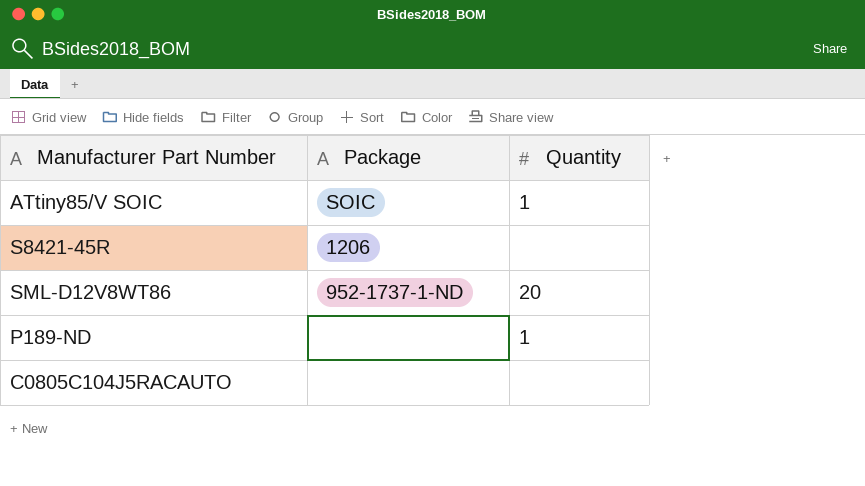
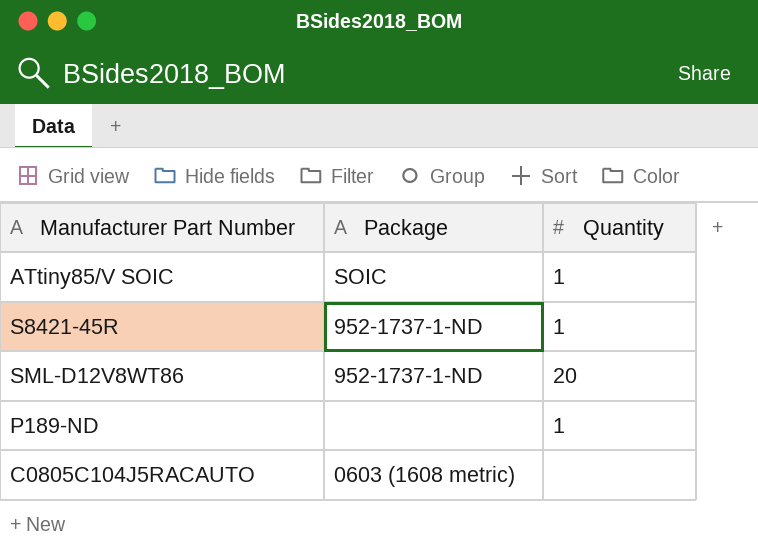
S8421-45R | Package: 1206 -> 952-1737-1-ND
S8421-45R | Quantity: none -> 1
C0805C104J5RACAUTO | Package: none -> 0603 (1608 metric)

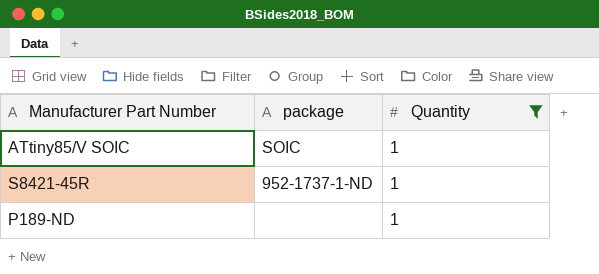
filter: none -> Quantity = 1
column name: Package -> package

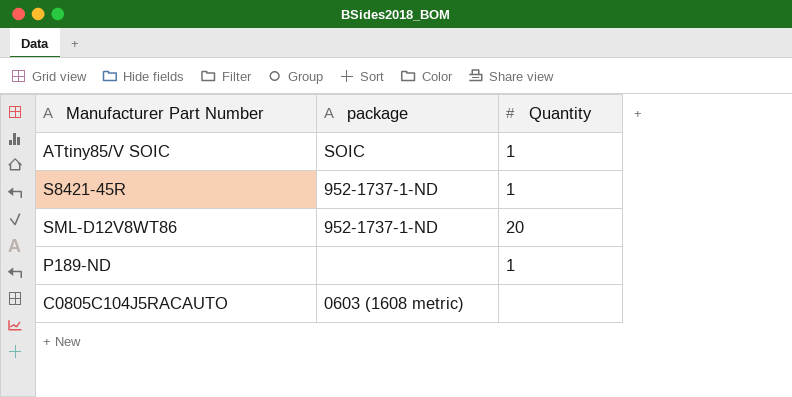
filter: Quantity = 1 -> none

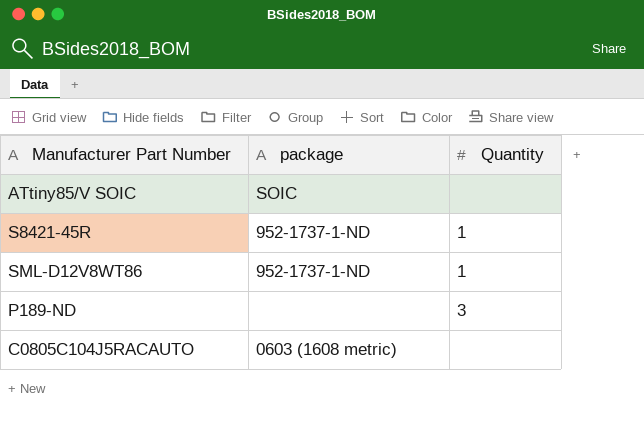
ATtiny85/V SOIC | Quantity: 1 -> none
SML-D12V8WT86 | Quantity: 20 -> 1
P189-ND | Quantity: 1 -> 3

